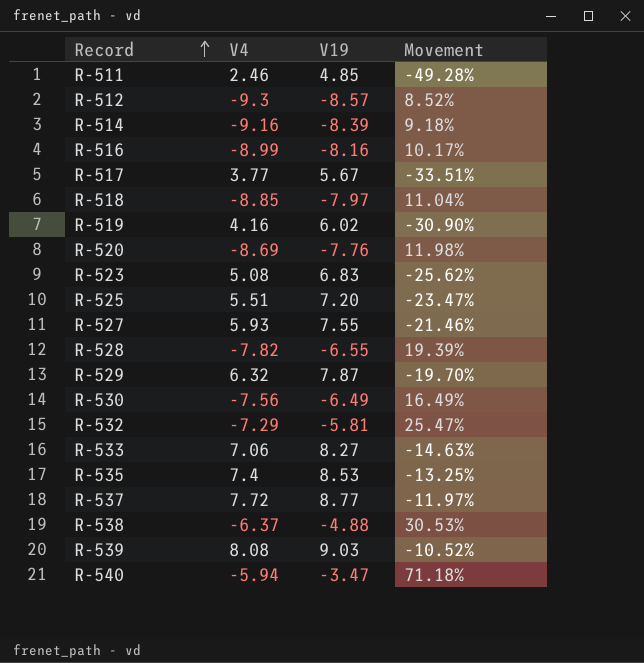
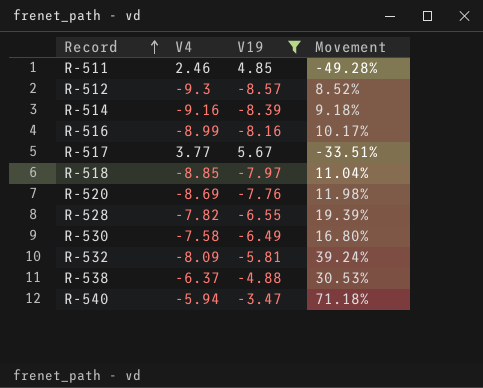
filter: none -> V19 <= 5.67
R-530 | V4: -7.56 -> -7.58
R-530 | Movement: 16.49% -> 16.80%
R-532 | V4: -7.29 -> -8.09
R-532 | Movement: 25.47% -> 39.24%

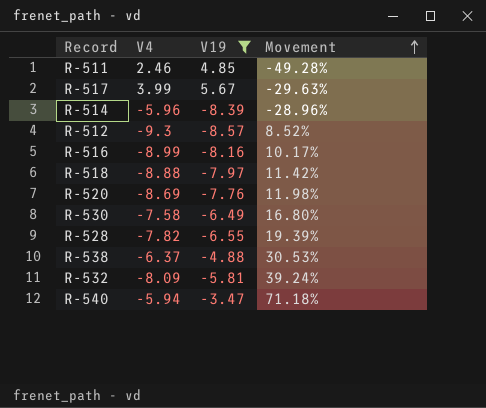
row order: Record ascending -> Movement ascending
R-517 | V4: 3.77 -> 3.99
R-517 | Movement: -33.51% -> -29.63%
R-514 | V4: -9.16 -> -5.96
R-514 | Movement: 9.18% -> -28.96%
R-518 | V4: -8.85 -> -8.88
R-518 | Movement: 11.04% -> 11.42%

